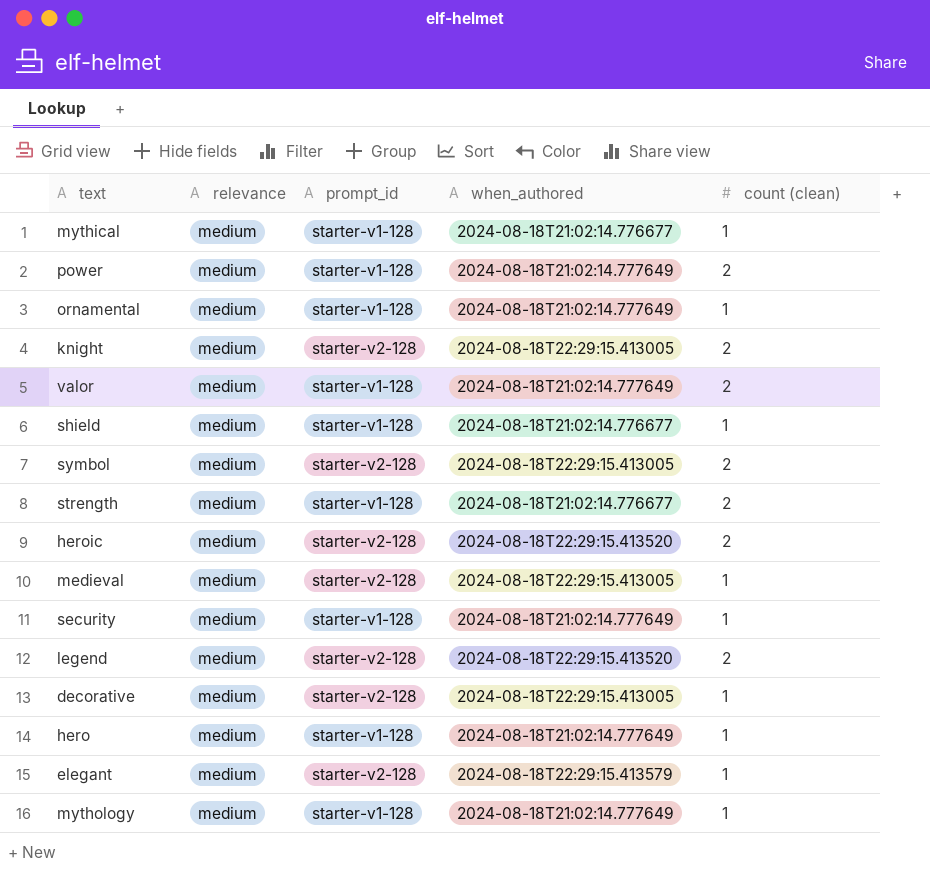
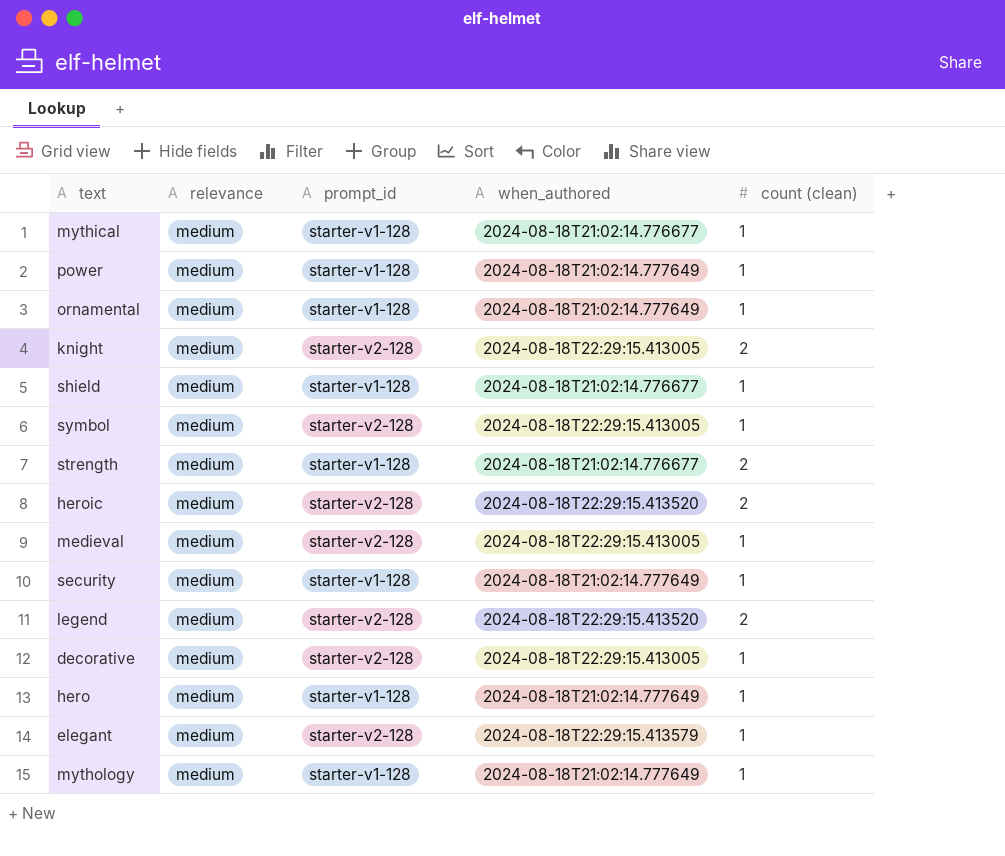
row valor: medium | starter-v1-128 | 2024-08-18T21:02:14.777649 | 2 -> none
power | count (clean): 2 -> 1
symbol | count (clean): 2 -> 1

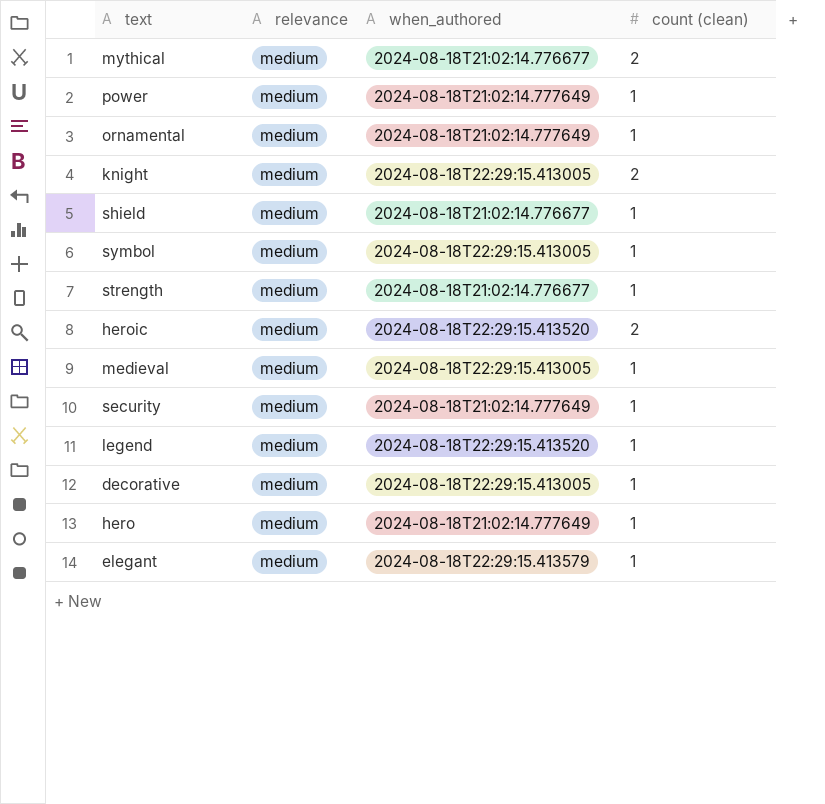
column prompt_id | position: 3 -> none
row mythology: medium | starter-v1-128 | 2024-08-18T21:02:14.777649 | 1 -> none
mythical | count (clean): 1 -> 2
strength | count (clean): 2 -> 1
legend | count (clean): 2 -> 1

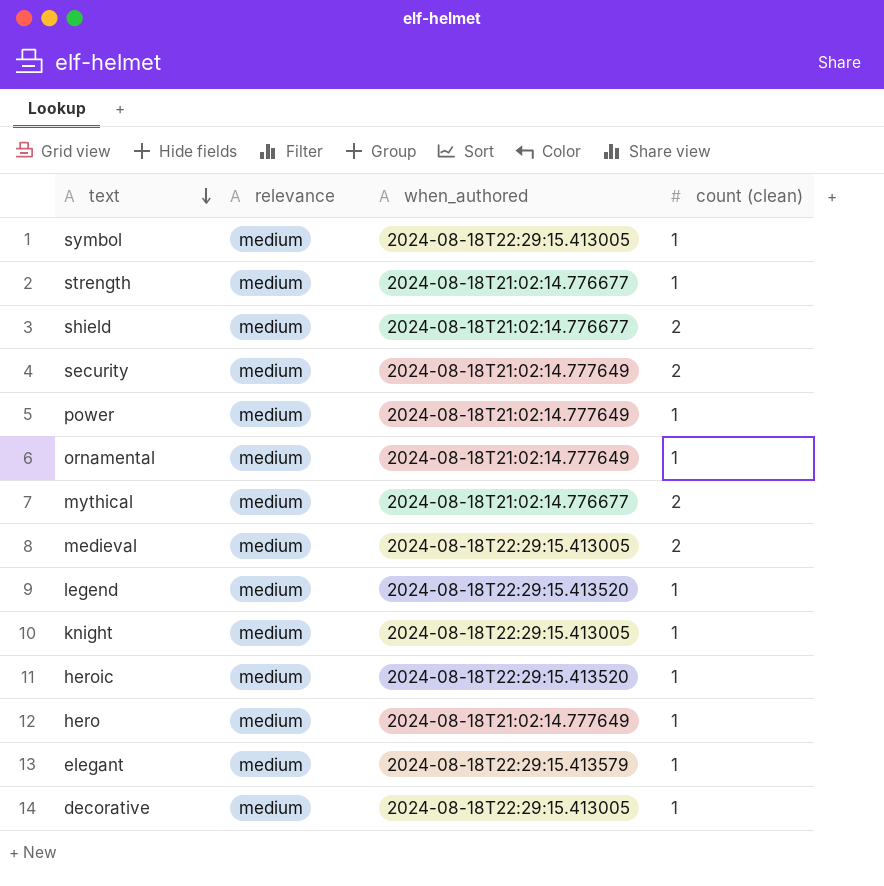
row order: none -> text descending
shield | count (clean): 1 -> 2
security | count (clean): 1 -> 2
medieval | count (clean): 1 -> 2
knight | count (clean): 2 -> 1
heroic | count (clean): 2 -> 1

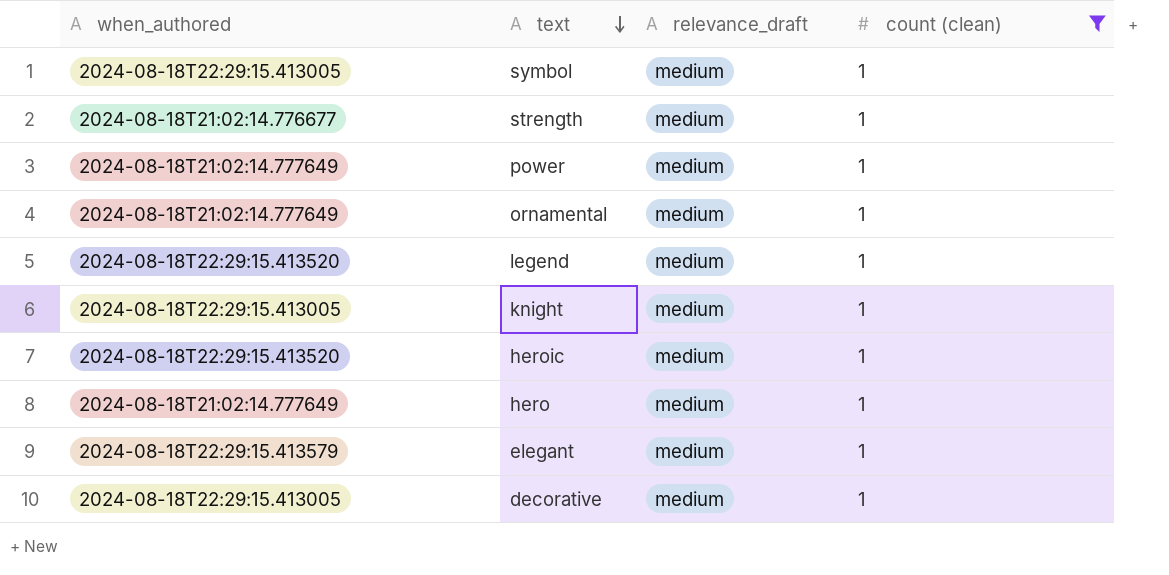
filter: none -> count (clean) = 1
column when_authored | position: 3 -> 1
column name: relevance -> relevance_draft

